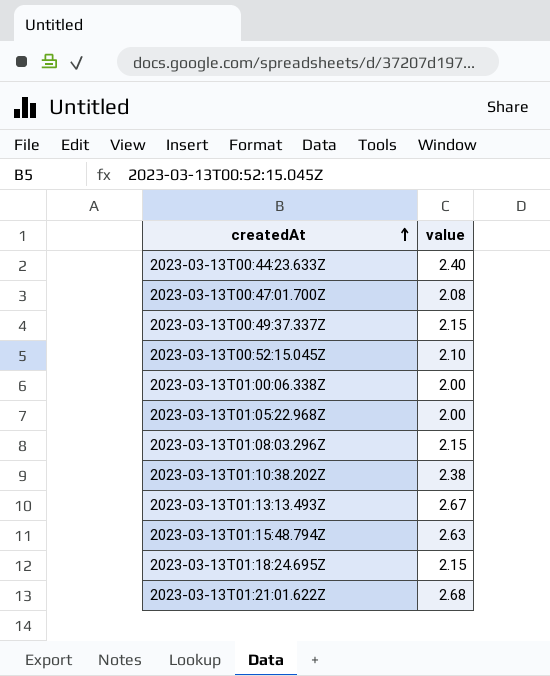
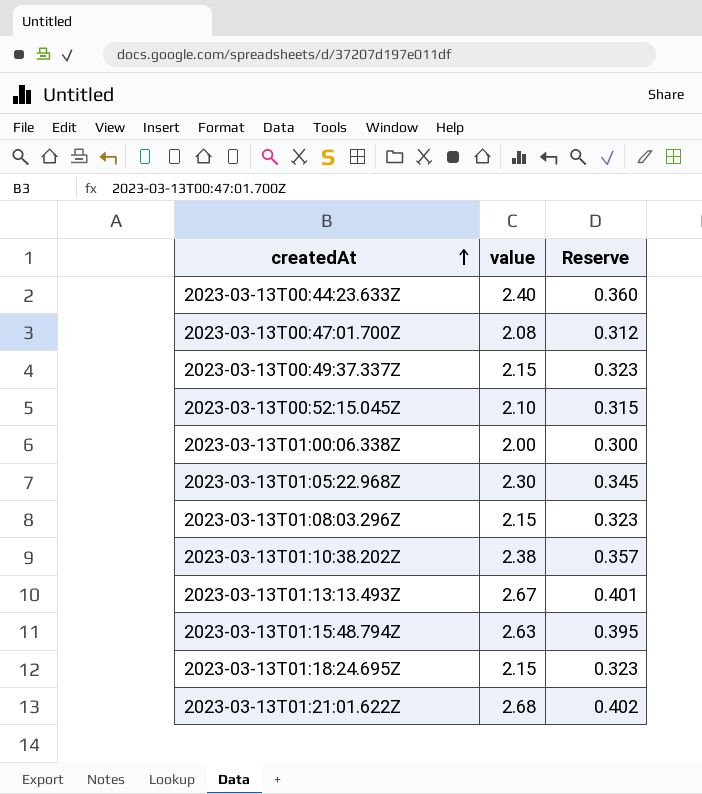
column Reserve | formula: none -> [value] * 0.15
2023-03-13T01:05:22.968Z | value: 2.00 -> 2.30

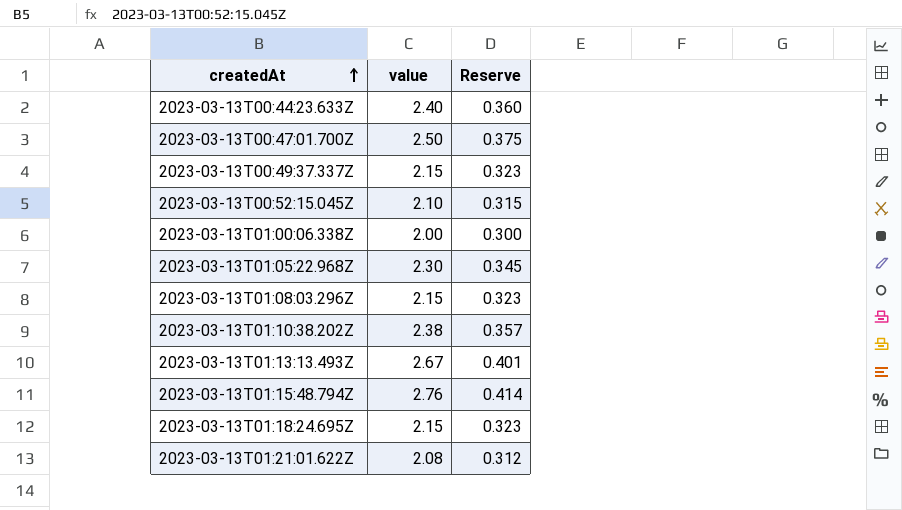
2023-03-13T00:47:01.700Z | value: 2.08 -> 2.50
2023-03-13T00:47:01.700Z | Reserve: 0.312 -> 0.375
2023-03-13T01:15:48.794Z | value: 2.63 -> 2.76
2023-03-13T01:15:48.794Z | Reserve: 0.395 -> 0.414
2023-03-13T01:21:01.622Z | value: 2.68 -> 2.08
2023-03-13T01:21:01.622Z | Reserve: 0.402 -> 0.312

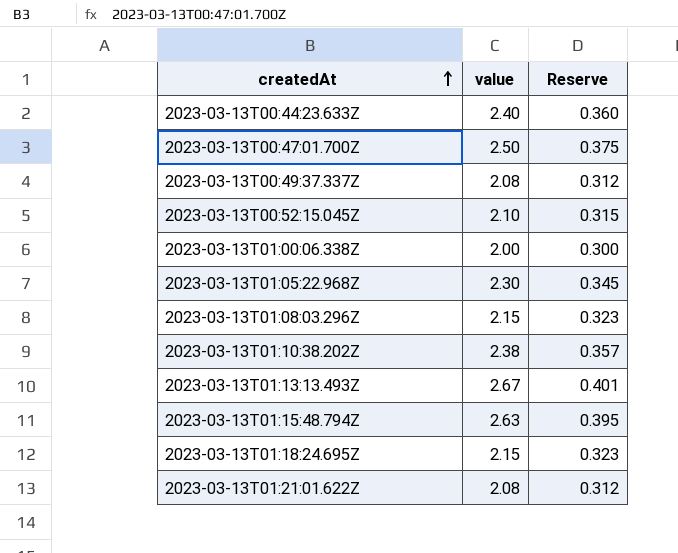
2023-03-13T00:49:37.337Z | value: 2.15 -> 2.08
2023-03-13T00:49:37.337Z | Reserve: 0.323 -> 0.312
2023-03-13T01:15:48.794Z | value: 2.76 -> 2.63
2023-03-13T01:15:48.794Z | Reserve: 0.414 -> 0.395

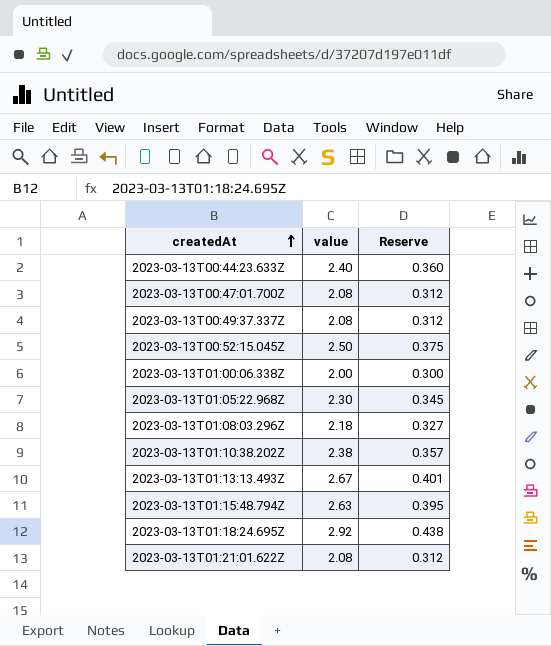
2023-03-13T00:47:01.700Z | value: 2.50 -> 2.08
2023-03-13T00:47:01.700Z | Reserve: 0.375 -> 0.312
2023-03-13T00:52:15.045Z | value: 2.10 -> 2.50
2023-03-13T00:52:15.045Z | Reserve: 0.315 -> 0.375
2023-03-13T01:08:03.296Z | value: 2.15 -> 2.18
2023-03-13T01:08:03.296Z | Reserve: 0.323 -> 0.327
2023-03-13T01:18:24.695Z | value: 2.15 -> 2.92
2023-03-13T01:18:24.695Z | Reserve: 0.323 -> 0.438

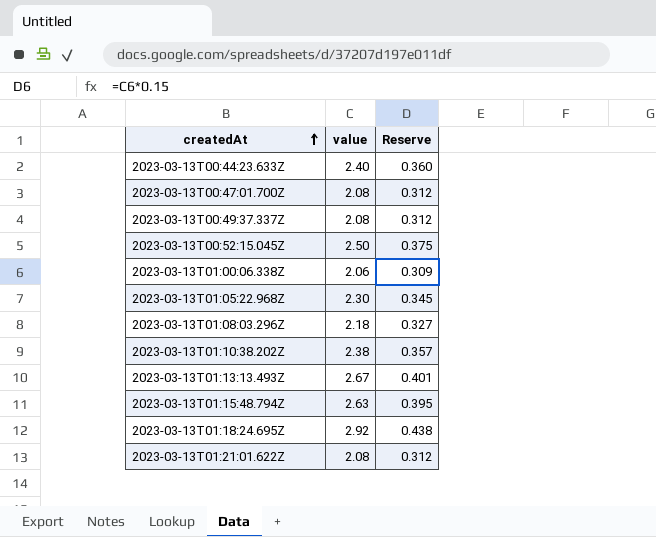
2023-03-13T01:00:06.338Z | value: 2.00 -> 2.06
2023-03-13T01:00:06.338Z | Reserve: 0.300 -> 0.309

